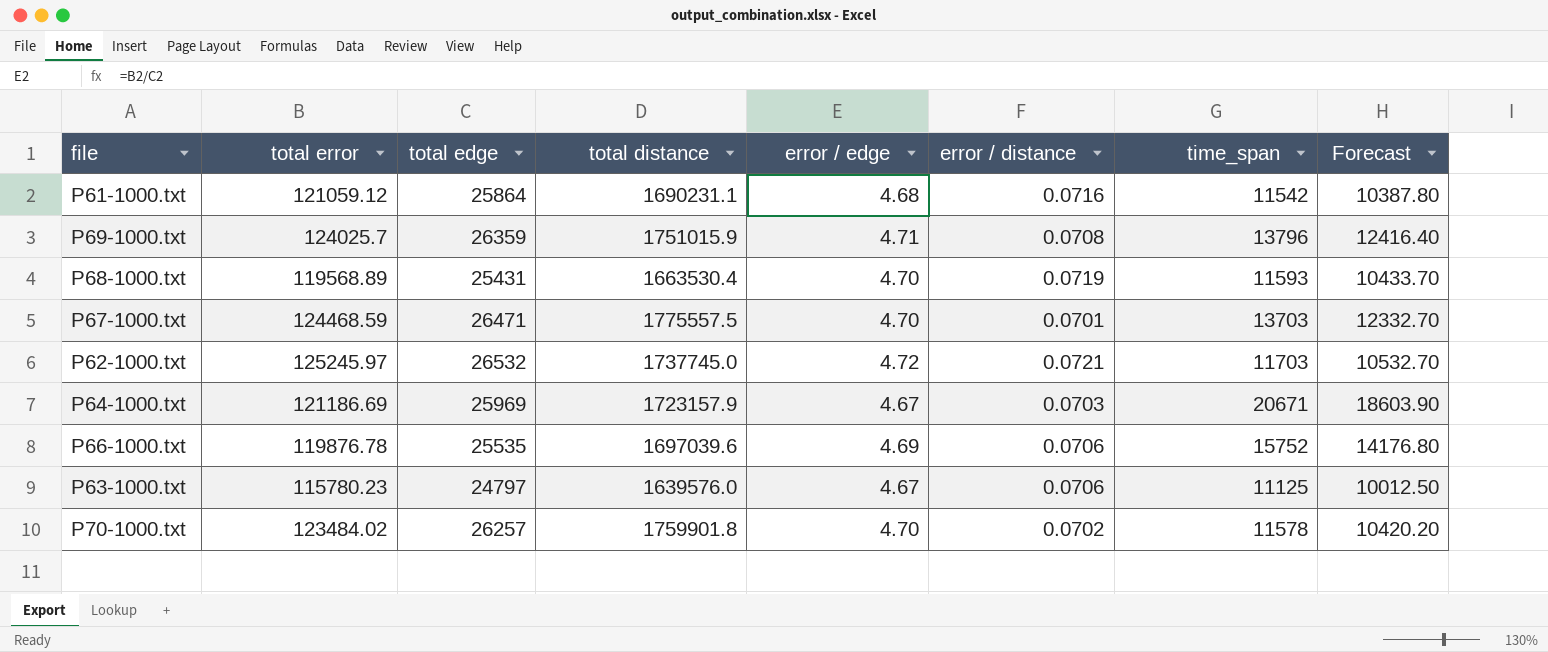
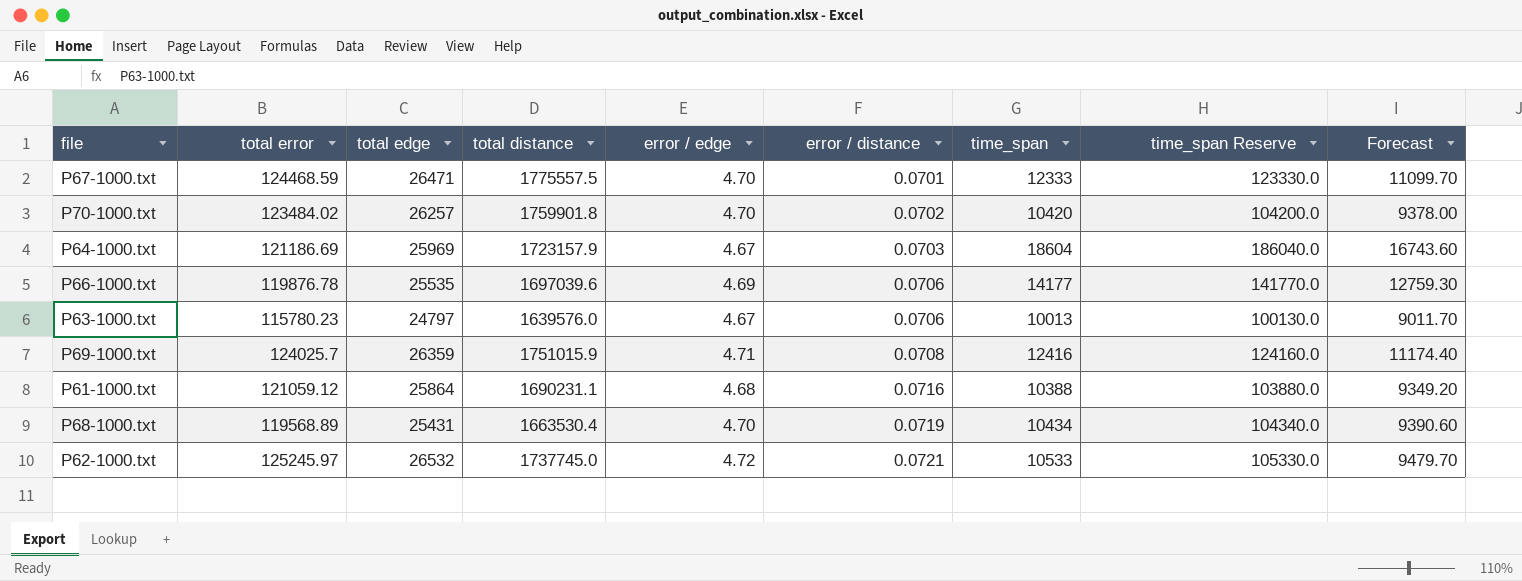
row order: none -> error / distance ascending
column time_span Reserve | formula: none -> [time_span] * 10
P67-1000.txt | time_span: 13703 -> 12333
P67-1000.txt | Forecast: 12332.70 -> 11099.70
P70-1000.txt | time_span: 11578 -> 10420
P70-1000.txt | Forecast: 10420.20 -> 9378.00
P64-1000.txt | time_span: 20671 -> 18604
P64-1000.txt | Forecast: 18603.90 -> 16743.60
P66-1000.txt | time_span: 15752 -> 14177
P66-1000.txt | Forecast: 14176.80 -> 12759.30
P63-1000.txt | time_span: 11125 -> 10013
P63-1000.txt | Forecast: 10012.50 -> 9011.70
P69-1000.txt | time_span: 13796 -> 12416
P69-1000.txt | Forecast: 12416.40 -> 11174.40
P61-1000.txt | time_span: 11542 -> 10388
P61-1000.txt | Forecast: 10387.80 -> 9349.20
P68-1000.txt | time_span: 11593 -> 10434
P68-1000.txt | Forecast: 10433.70 -> 9390.60
P62-1000.txt | time_span: 11703 -> 10533
P62-1000.txt | Forecast: 10532.70 -> 9479.70

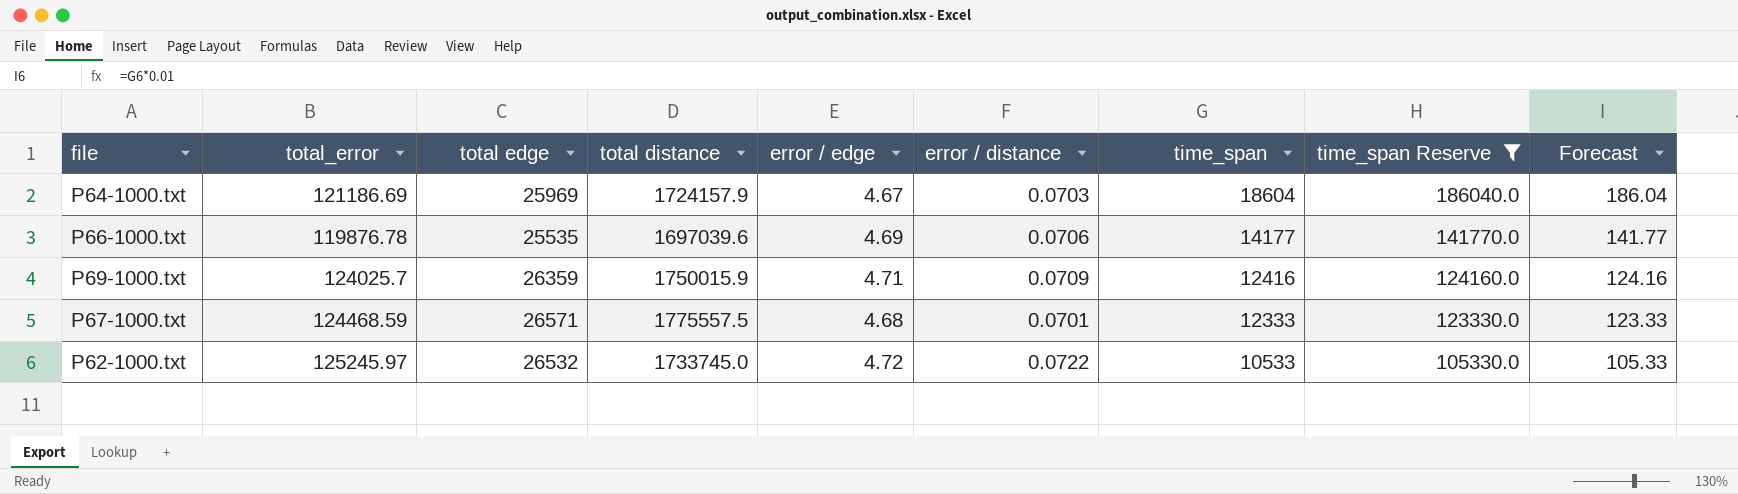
filter: none -> time_span Reserve >= 105330.0
row order: error / distance ascending -> time_span descending
column name: total error -> total_error
column Forecast | formula: [time_span] * 0.9 -> [time_span] * 0.01
P64-1000.txt | total distance: 1723157.9 -> 1724157.9
P69-1000.txt | total distance: 1751015.9 -> 1750015.9
P69-1000.txt | error / distance: 0.0708 -> 0.0709
P67-1000.txt | total edge: 26471 -> 26571
P67-1000.txt | error / edge: 4.70 -> 4.68
P62-1000.txt | total distance: 1737745.0 -> 1733745.0
P62-1000.txt | error / distance: 0.0721 -> 0.0722

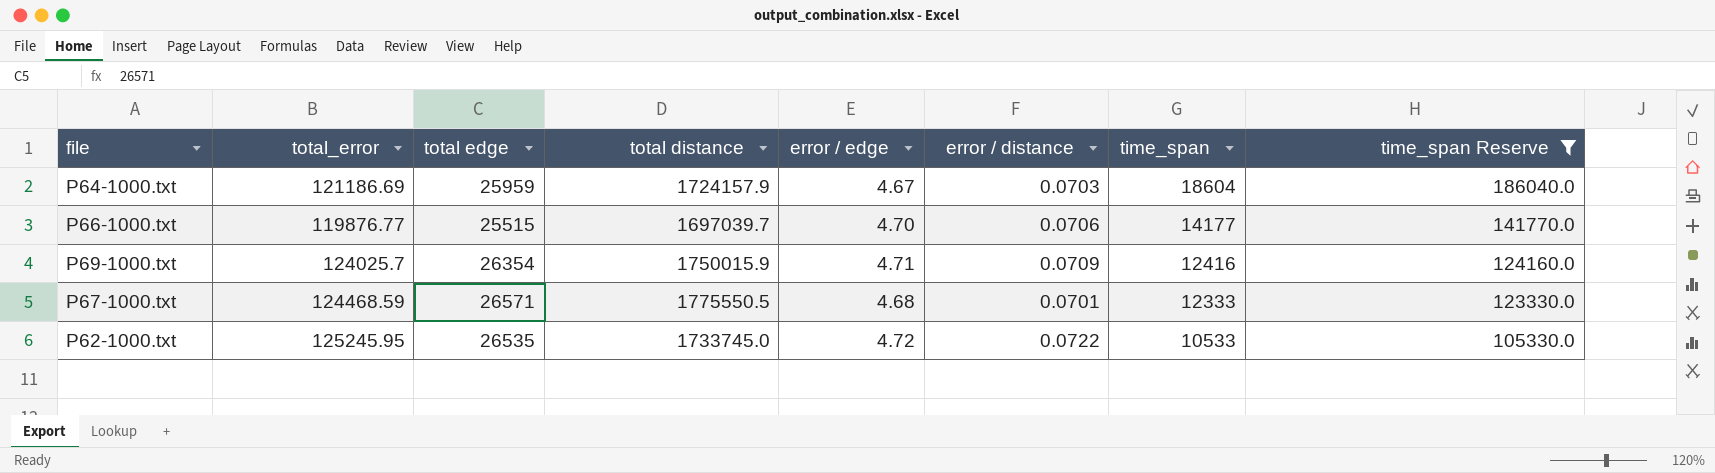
column Forecast | formula: [time_span] * 0.01 -> none
P64-1000.txt | total edge: 25969 -> 25959
P66-1000.txt | total_error: 119876.78 -> 119876.77
P66-1000.txt | total edge: 25535 -> 25515
P66-1000.txt | total distance: 1697039.6 -> 1697039.7
P66-1000.txt | error / edge: 4.69 -> 4.70
P69-1000.txt | total edge: 26359 -> 26354
P67-1000.txt | total distance: 1775557.5 -> 1775550.5
P62-1000.txt | total_error: 125245.97 -> 125245.95
P62-1000.txt | total edge: 26532 -> 26535

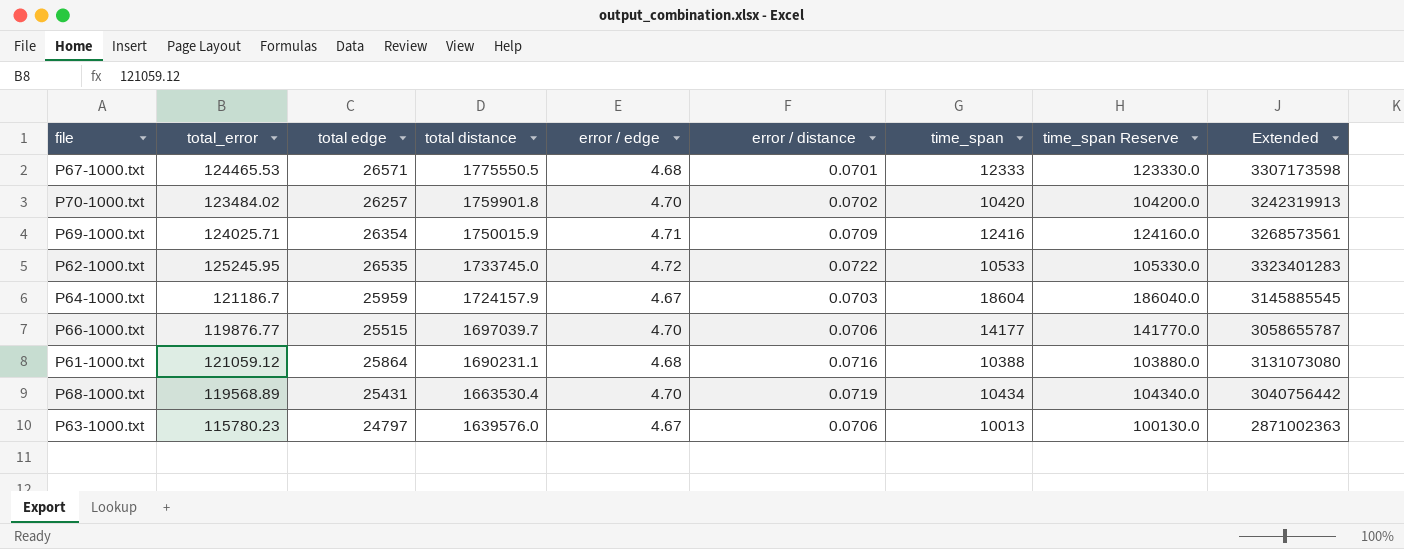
filter: time_span Reserve >= 105330.0 -> none
row order: time_span descending -> total distance descending
column Extended | formula: none -> [total_error] * [total edge]
P67-1000.txt | total_error: 124468.59 -> 124465.53
P69-1000.txt | total_error: 124025.7 -> 124025.71
P64-1000.txt | total_error: 121186.69 -> 121186.7

